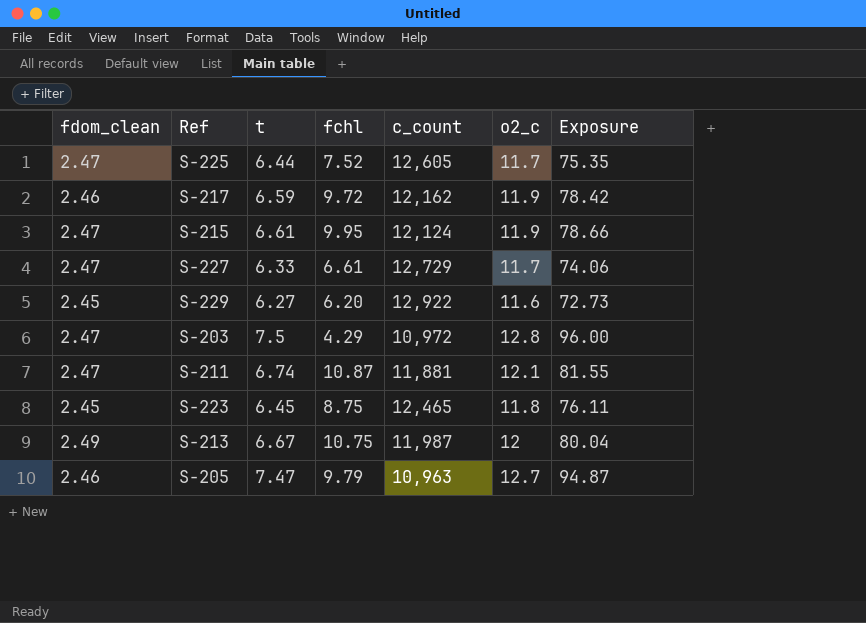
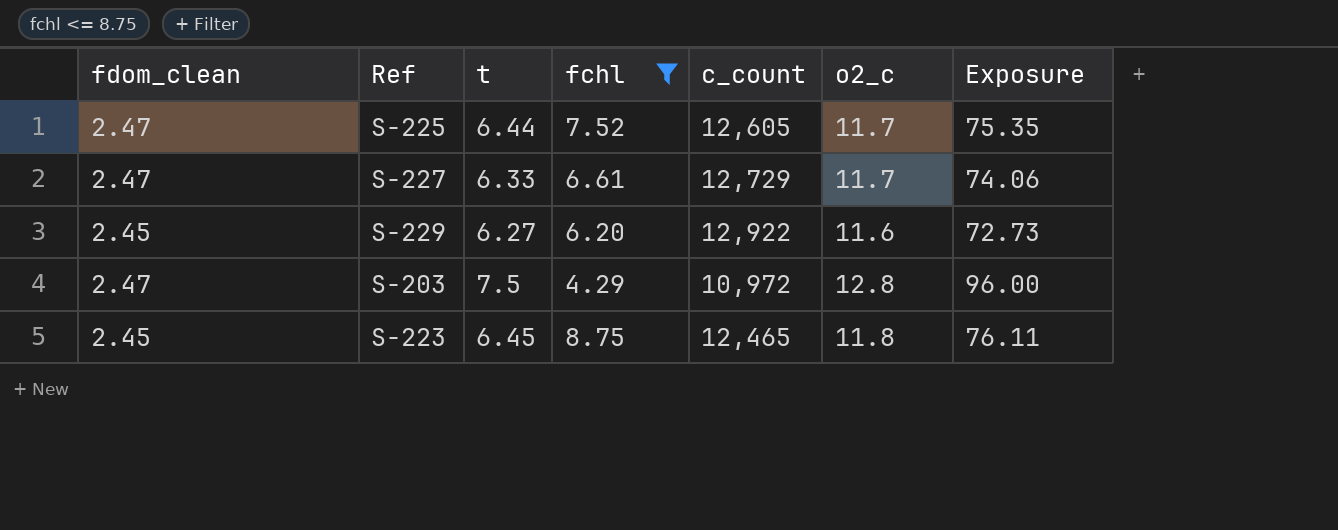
filter: none -> fchl <= 8.75

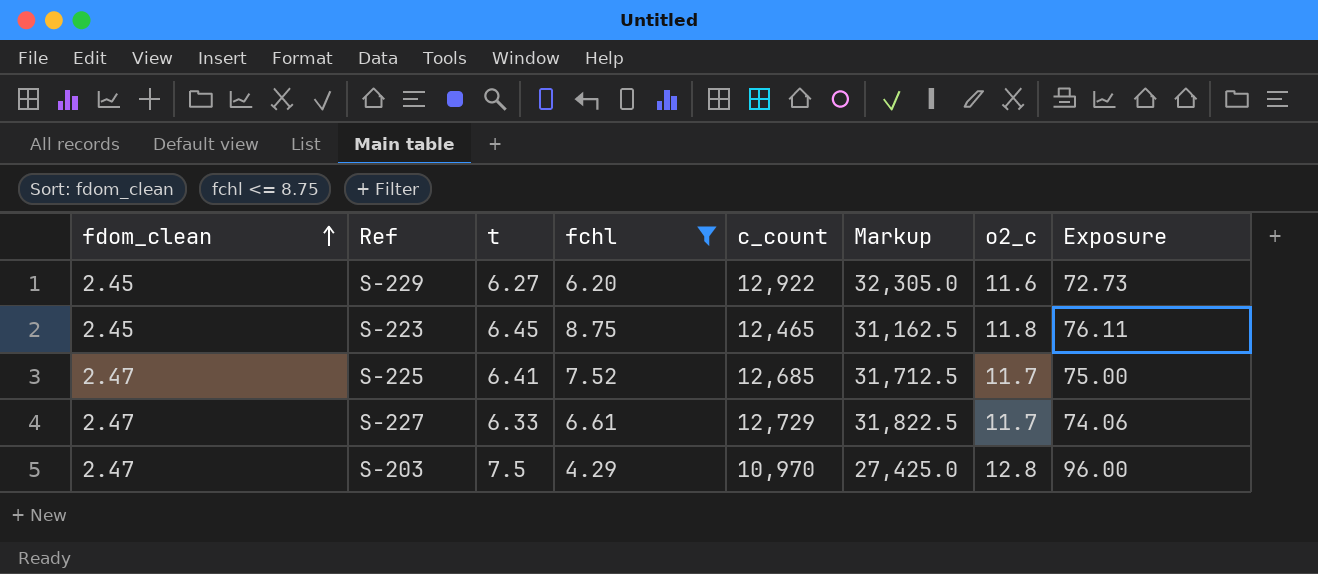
row order: none -> fdom_clean ascending
column Markup | formula: none -> [c_count] * 2.5
S-225 | t: 6.44 -> 6.41
S-225 | c_count: 12,605 -> 12,685
S-225 | Exposure: 75.35 -> 75.00
S-203 | c_count: 10,972 -> 10,970

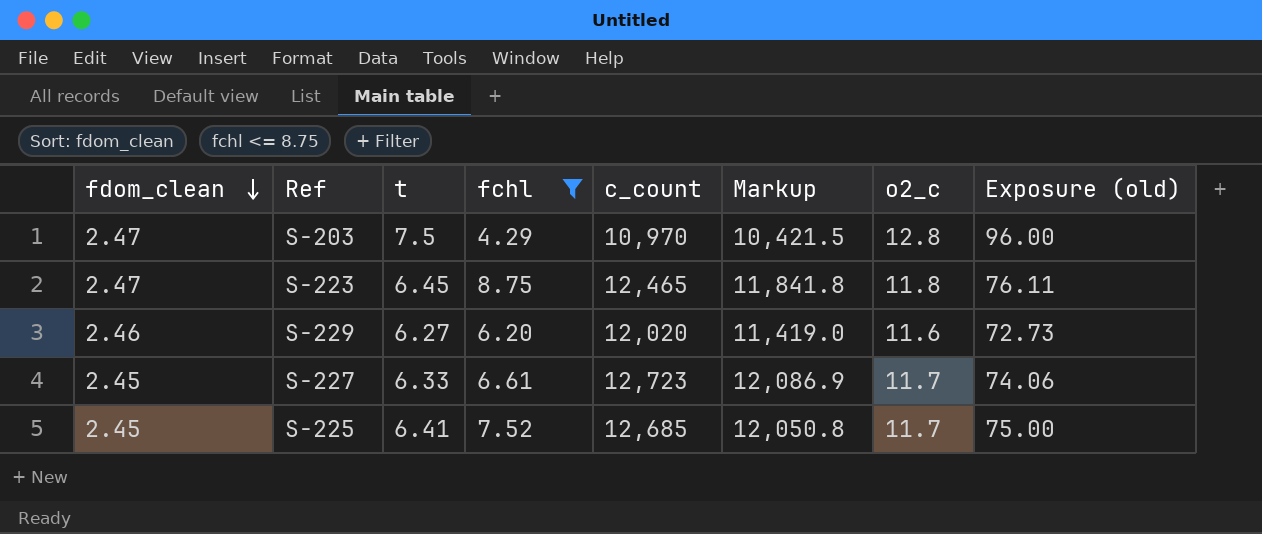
row order: fdom_clean ascending -> fdom_clean descending
column Markup | formula: [c_count] * 2.5 -> [c_count] * 0.95
column name: Exposure -> Exposure (old)
S-223 | fdom_clean: 2.45 -> 2.47
S-229 | fdom_clean: 2.45 -> 2.46
S-229 | c_count: 12,922 -> 12,020
S-227 | fdom_clean: 2.47 -> 2.45
S-227 | c_count: 12,729 -> 12,723
S-225 | fdom_clean: 2.47 -> 2.45

